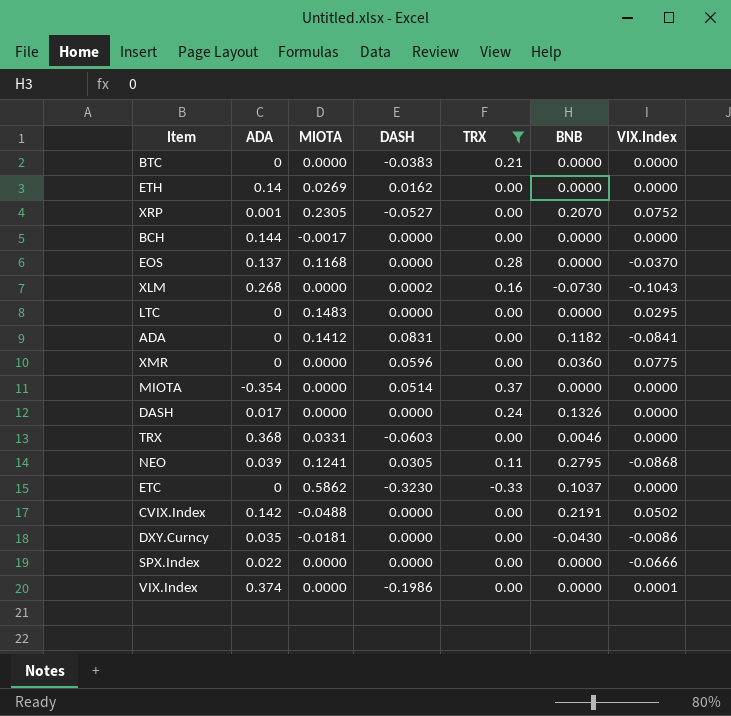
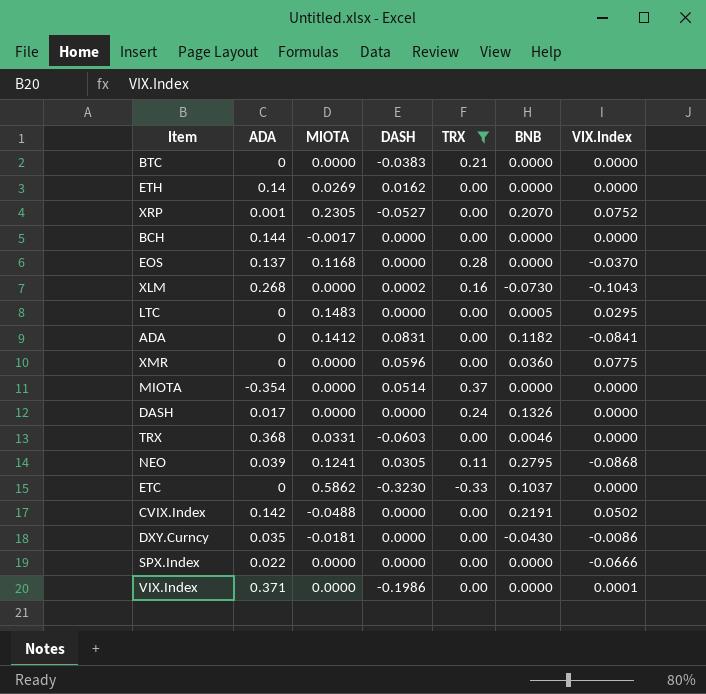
LTC | BNB: 0.0000 -> 0.0005
VIX.Index | ADA: 0.374 -> 0.371

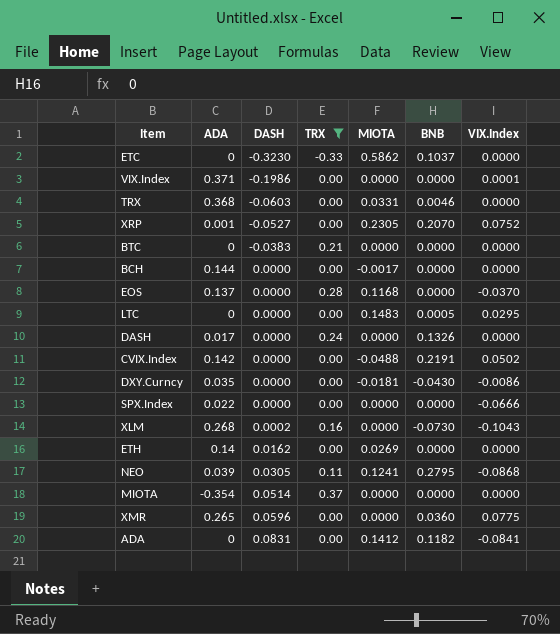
row order: none -> DASH ascending
column MIOTA | position: 3 -> 5
XMR | ADA: 0 -> 0.265

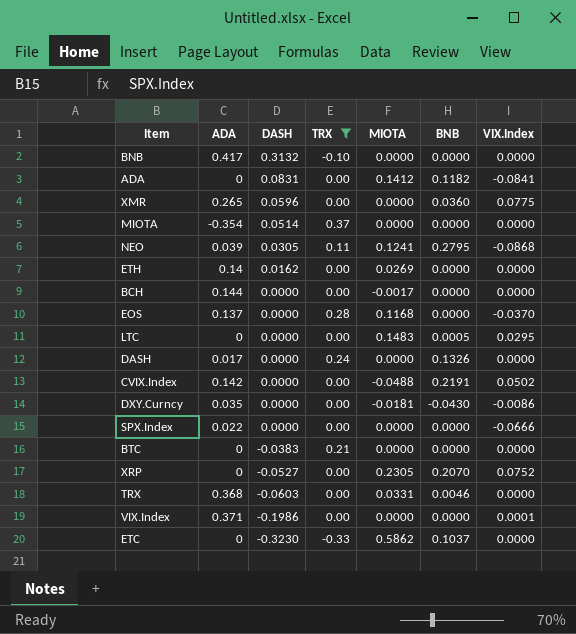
row order: DASH ascending -> DASH descending
row XLM: 0.268 | 0.0002 | 0.16 | 0.0000 | -0.0730 | -0.1043 -> none
row BNB: none -> 0.417 | 0.3132 | -0.10 | 0.0000 | 0.0000 | 0.0000
XRP | ADA: 0.001 -> 0

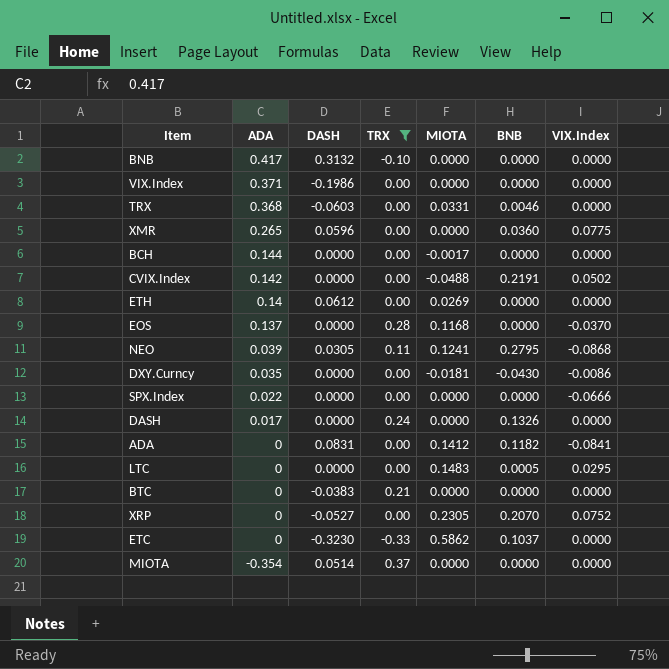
row order: DASH descending -> ADA descending
VIX.Index | VIX.Index: 0.0001 -> 0.0000
ETH | DASH: 0.0162 -> 0.0612

